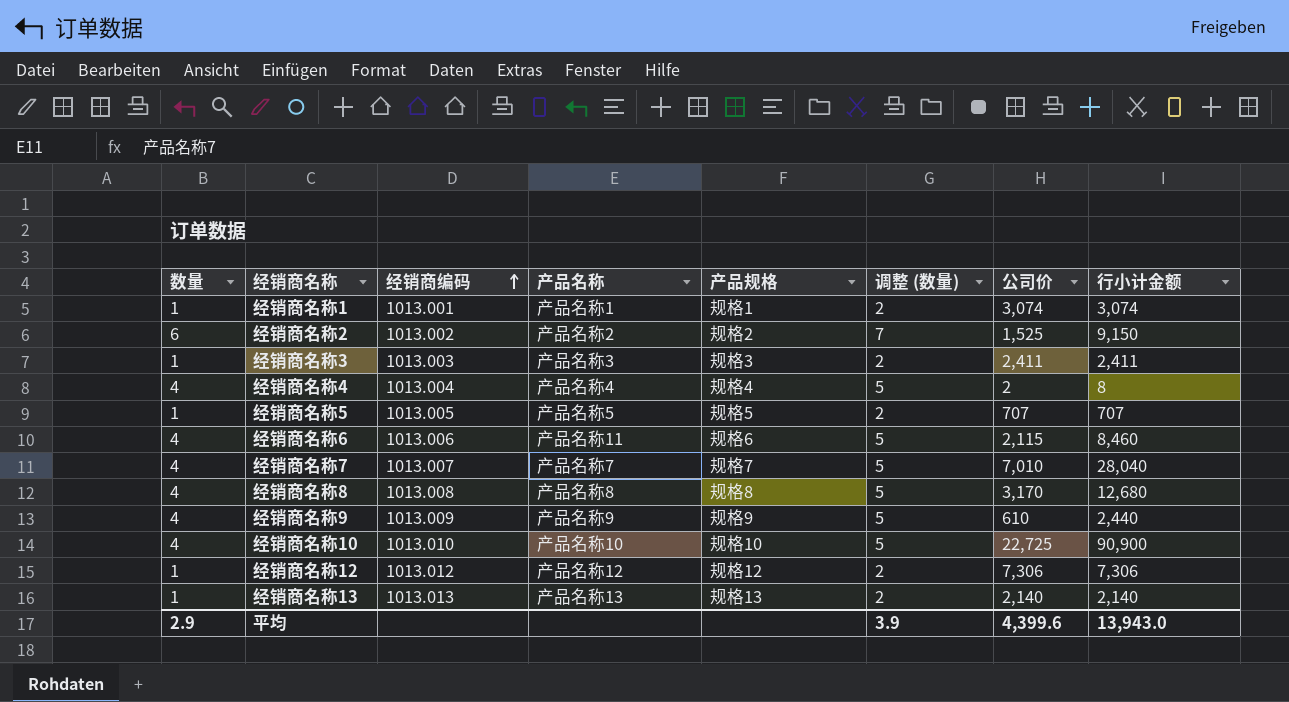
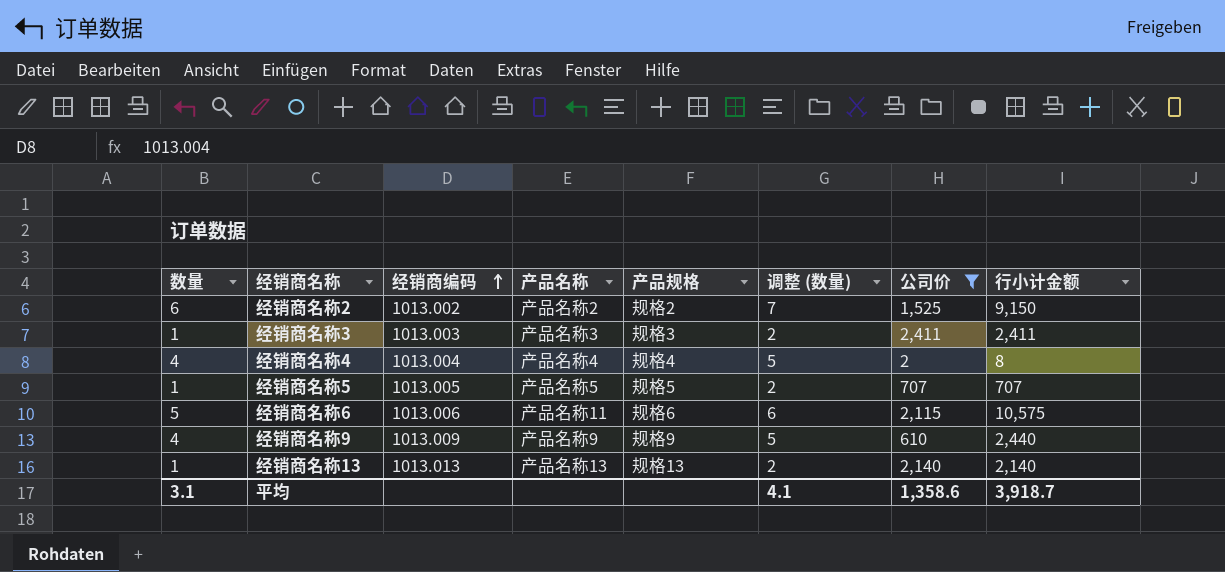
filter: none -> 公司价 <= 2,411
经销商名称6 | 数量: 4 -> 5
经销商名称6 | 调整 (数量): 5 -> 6
经销商名称6 | 行小计金额: 8,460 -> 10,575
平均 | 数量: 2.9 -> 3.1
平均 | 调整 (数量): 3.9 -> 4.1
平均 | 公司价: 4,399.6 -> 1,358.6
平均 | 行小计金额: 13,943.0 -> 3,918.7

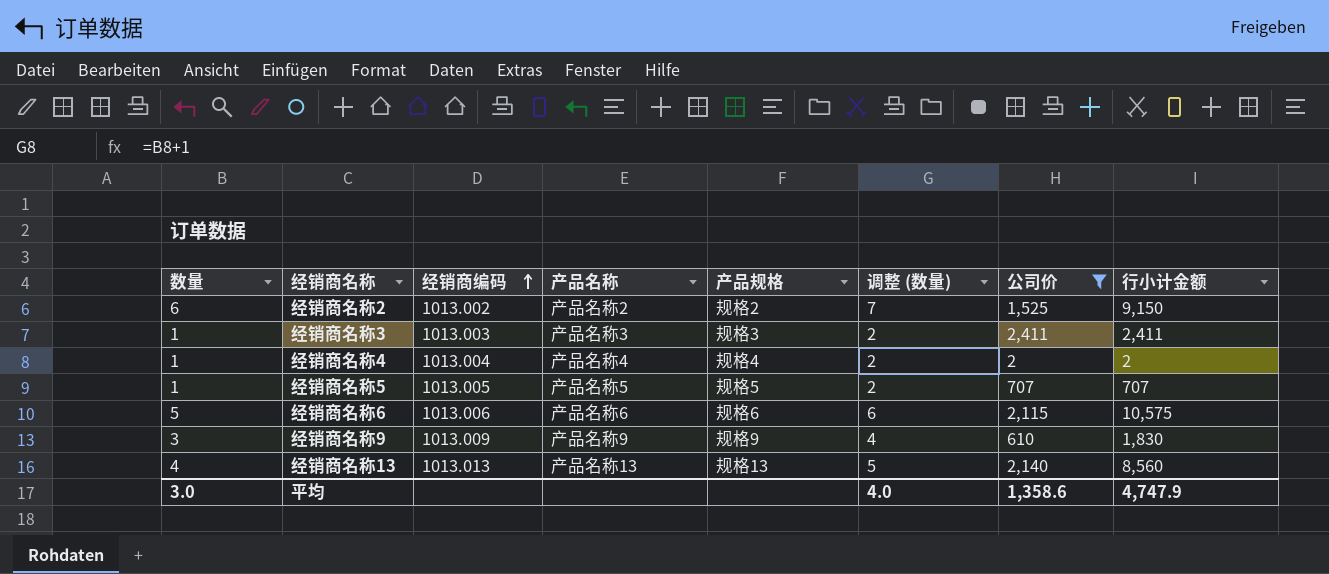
经销商名称4 | 数量: 4 -> 1
经销商名称4 | 调整 (数量): 5 -> 2
经销商名称4 | 行小计金额: 8 -> 2
经销商名称6 | 产品名称: 产品名称11 -> 产品名称6
经销商名称9 | 数量: 4 -> 3
经销商名称9 | 调整 (数量): 5 -> 4
经销商名称9 | 行小计金额: 2,440 -> 1,830
经销商名称13 | 数量: 1 -> 4
经销商名称13 | 调整 (数量): 2 -> 5
经销商名称13 | 行小计金额: 2,140 -> 8,560
平均 | 数量: 3.1 -> 3.0
平均 | 调整 (数量): 4.1 -> 4.0
平均 | 行小计金额: 3,918.7 -> 4,747.9

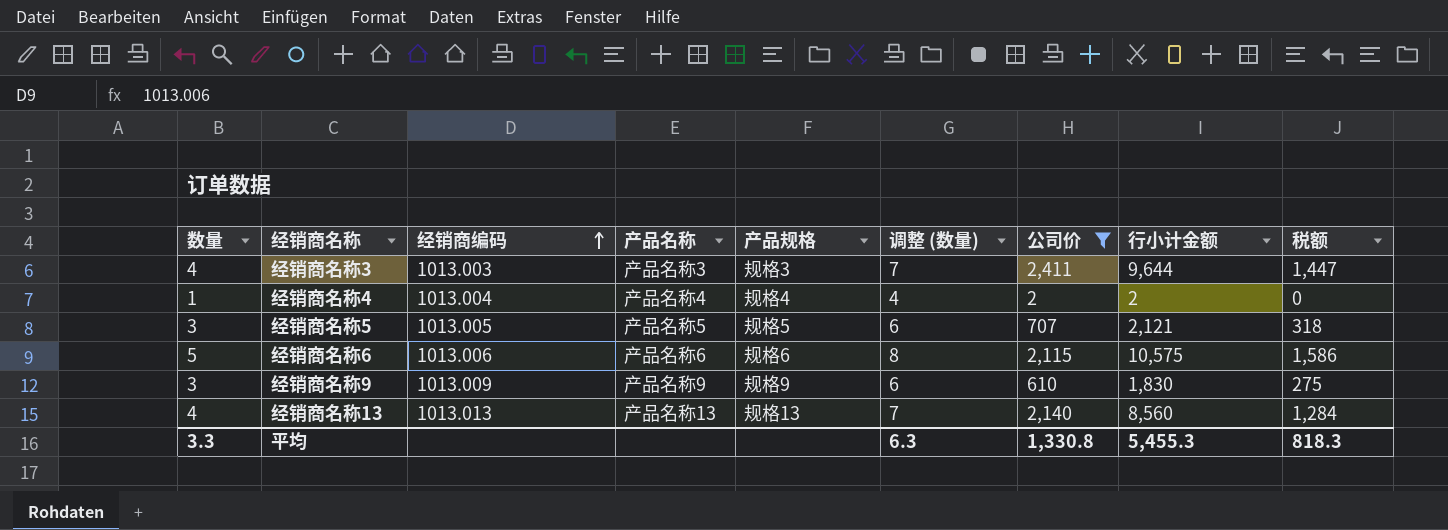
column 调整 (数量) | formula: [数量] + 1 -> [数量] + 3
column 税额 | formula: none -> [行小计金额] * 0.15
row 经销商名称2: 6 | 1013.002 | 产品名称2 | 规格2 | 7 | 1,525 | 9,150 -> none
经销商名称3 | 数量: 1 -> 4
经销商名称3 | 行小计金额: 2,411 -> 9,644
经销商名称5 | 数量: 1 -> 3
经销商名称5 | 行小计金额: 707 -> 2,121
平均 | 数量: 3.0 -> 3.3
平均 | 调整 (数量): 4.0 -> 6.3
平均 | 公司价: 1,358.6 -> 1,330.8
平均 | 行小计金额: 4,747.9 -> 5,455.3

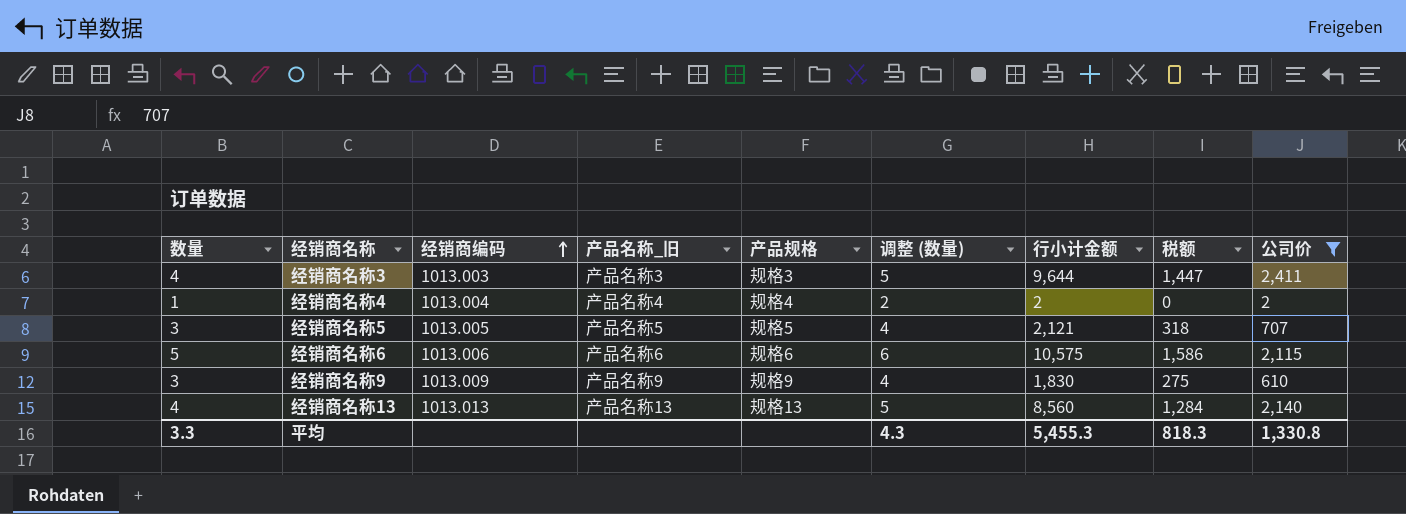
column name: 产品名称 -> 产品名称_旧
column 调整 (数量) | formula: [数量] + 3 -> [数量] + 1
column 公司价 | position: 7 -> 9
平均 | 调整 (数量): 6.3 -> 4.3

